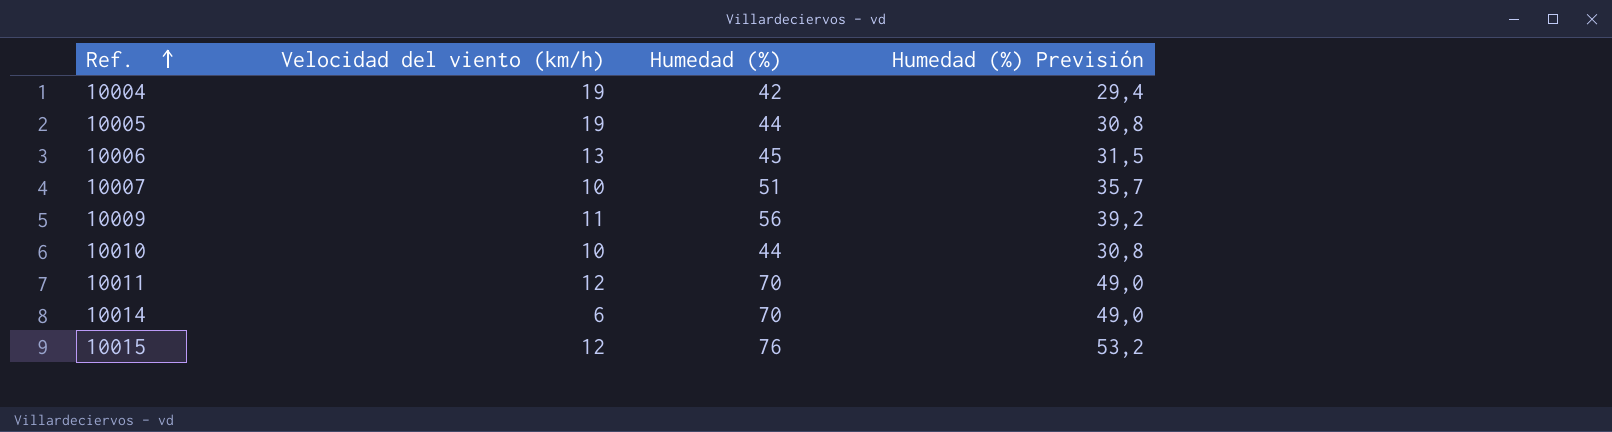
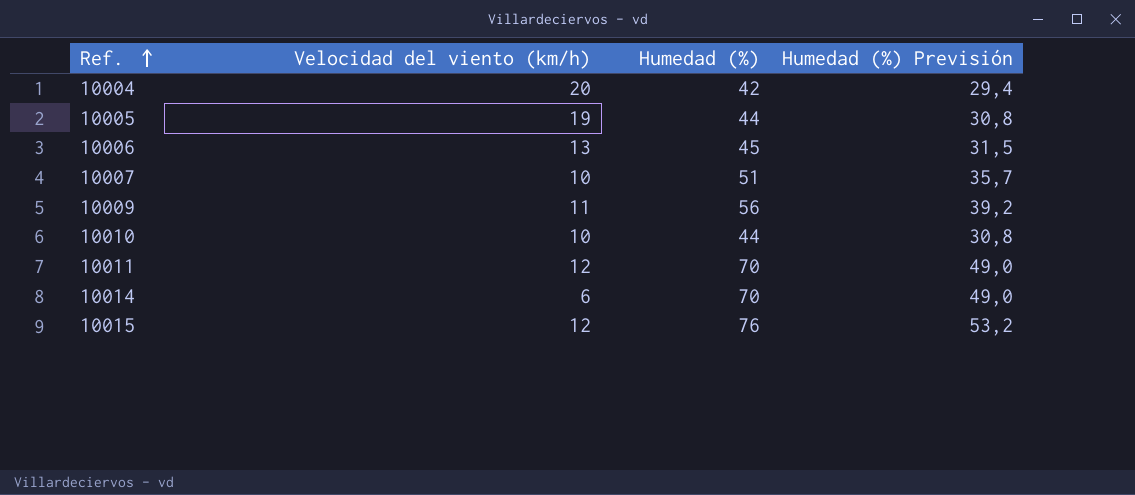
10004 | Velocidad del viento (km/h): 19 -> 20

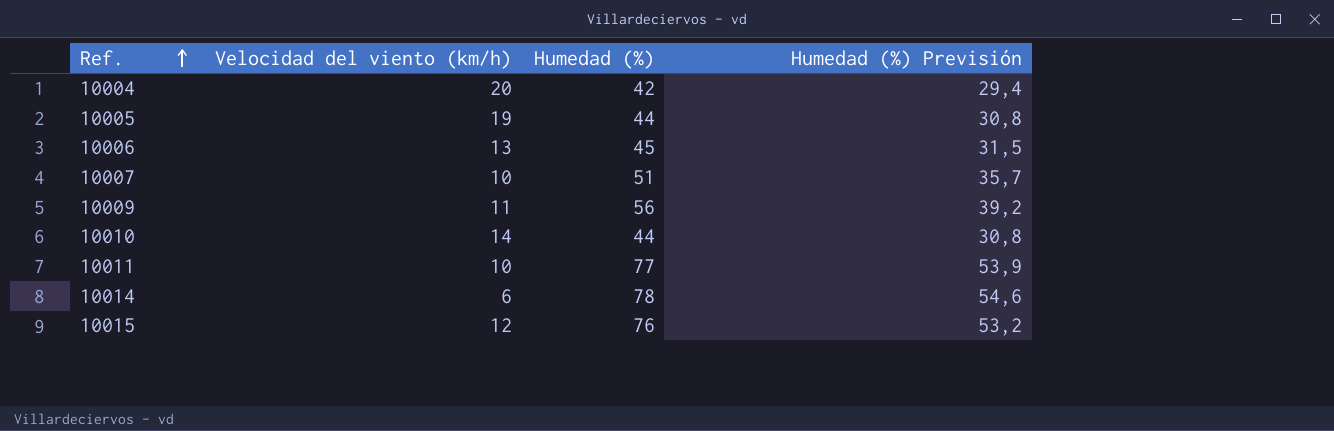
10010 | Velocidad del viento (km/h): 10 -> 14
10011 | Velocidad del viento (km/h): 12 -> 10
10011 | Humedad (%): 70 -> 77
10011 | Humedad (%) Previsión: 49,0 -> 53,9
10014 | Humedad (%): 70 -> 78
10014 | Humedad (%) Previsión: 49,0 -> 54,6

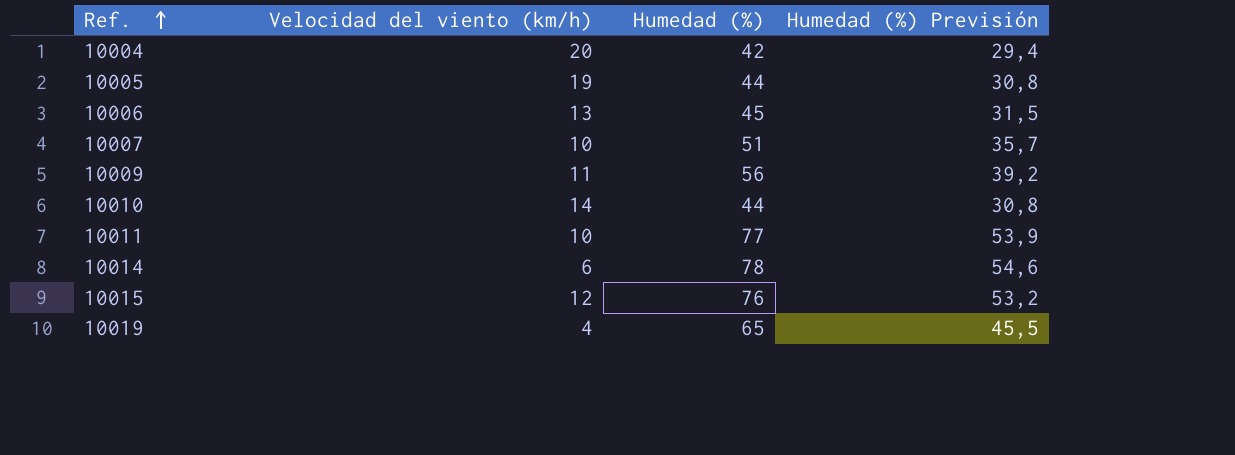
row 10019: none -> 4 | 65 | 45,5

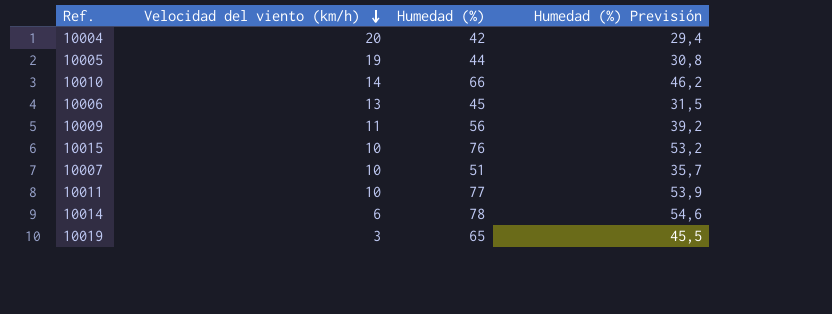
row order: Ref. ascending -> Velocidad del viento (km/h) descending
10010 | Humedad (%): 44 -> 66
10010 | Humedad (%) Previsión: 30,8 -> 46,2
10015 | Velocidad del viento (km/h): 12 -> 10
10019 | Velocidad del viento (km/h): 4 -> 3

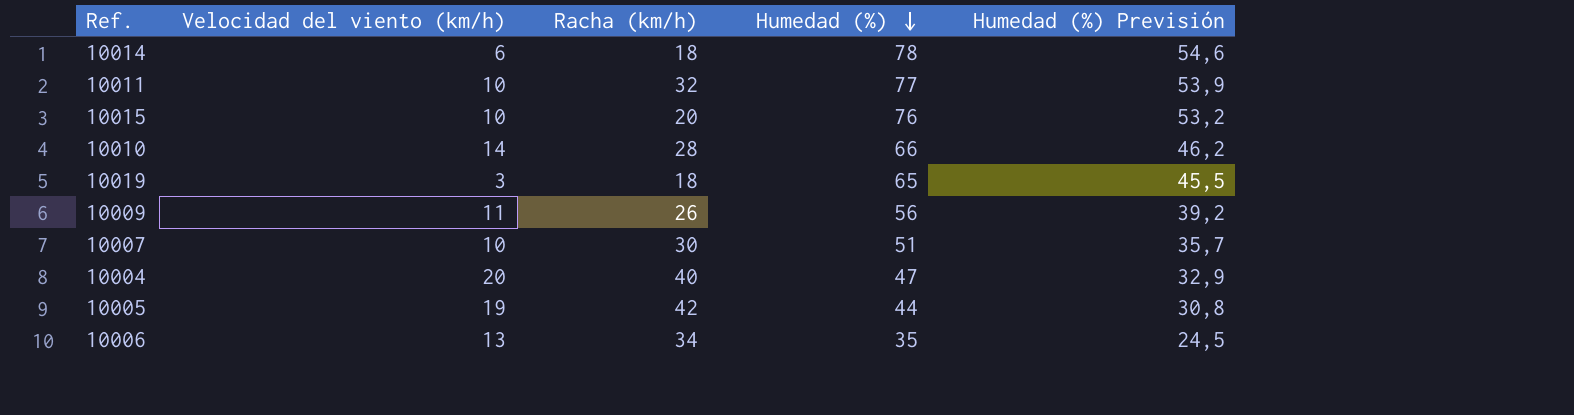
row order: Velocidad del viento (km/h) descending -> Humedad (%) descending
column Racha (km/h) | position: none -> 3
10004 | Humedad (%): 42 -> 47
10004 | Humedad (%) Previsión: 29,4 -> 32,9
10006 | Humedad (%): 45 -> 35
10006 | Humedad (%) Previsión: 31,5 -> 24,5

